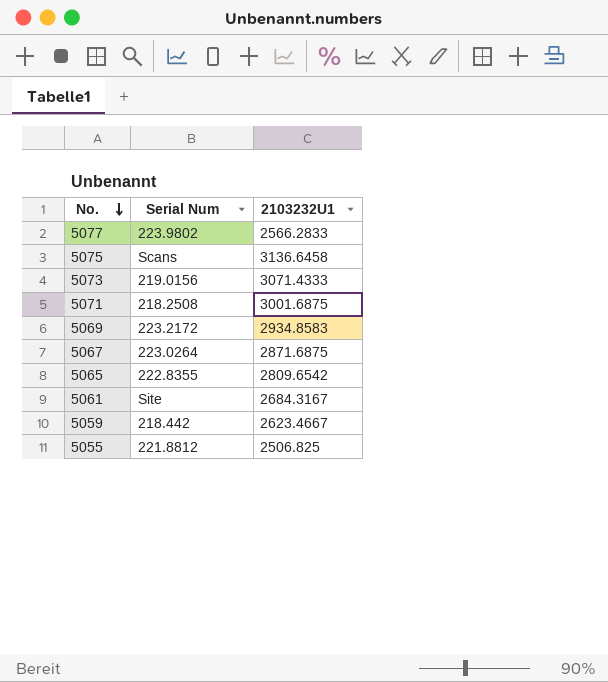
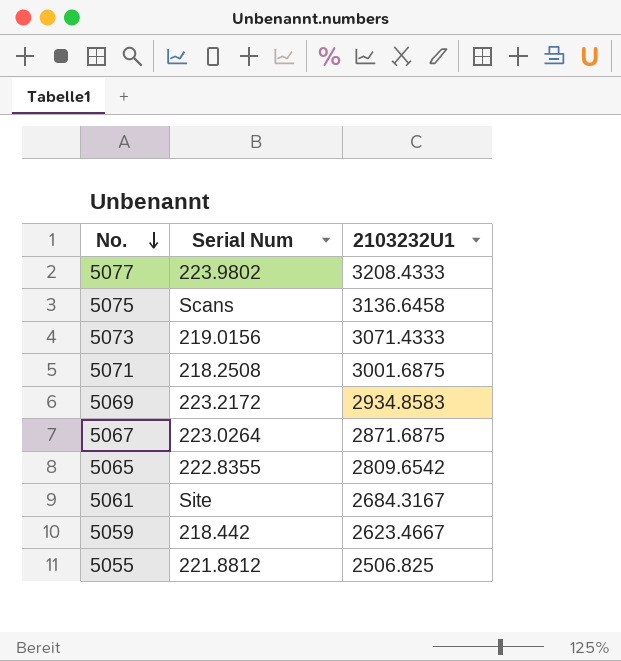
5077 | 2103232U1: 2566.2833 -> 3208.4333

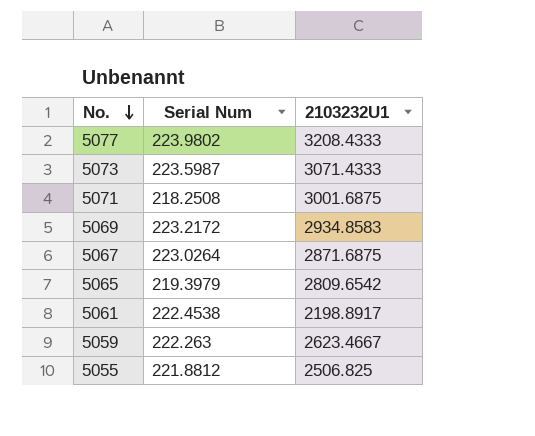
row 5075: Scans | 3136.6458 -> none
5073 | Serial Num: 219.0156 -> 223.5987
5065 | Serial Num: 222.8355 -> 219.3979
5061 | Serial Num: Site -> 222.4538
5061 | 2103232U1: 2684.3167 -> 2198.8917
5059 | Serial Num: 218.442 -> 222.263

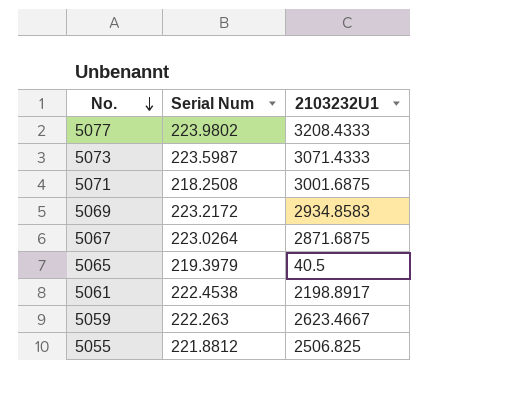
5065 | 2103232U1: 2809.6542 -> 40.5

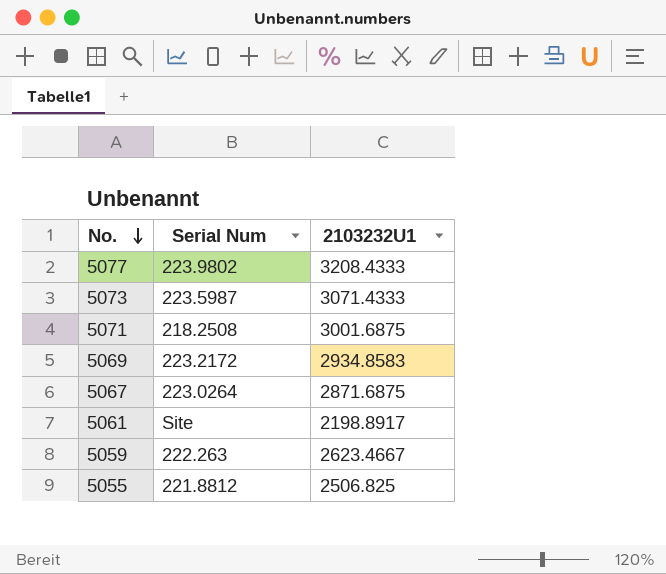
row 5065: 219.3979 | 40.5 -> none
5061 | Serial Num: 222.4538 -> Site

